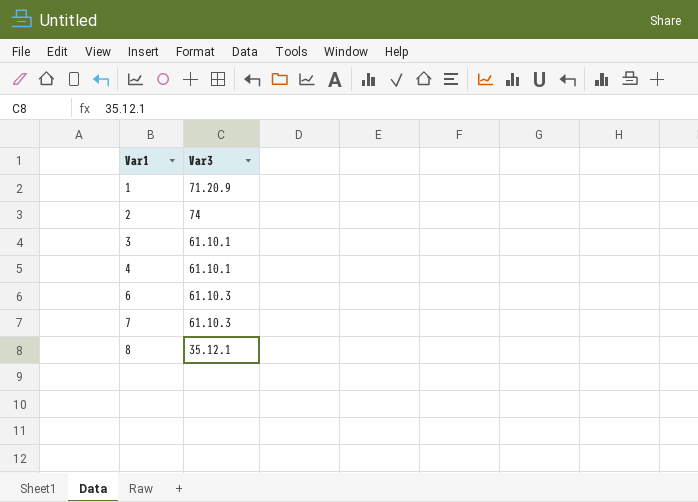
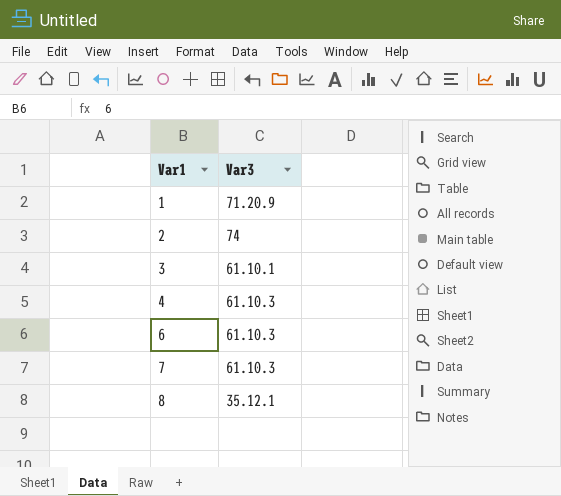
4 | Var3: 61.10.1 -> 61.10.3

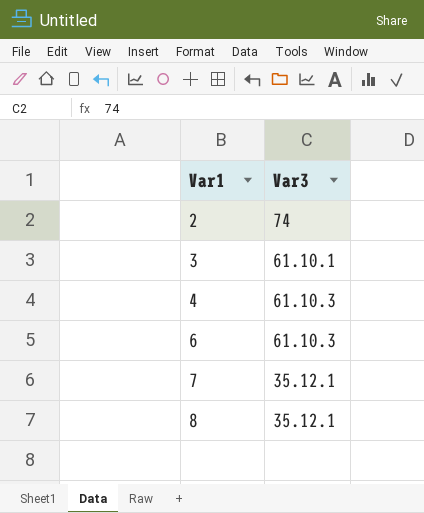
row 1: 71.20.9 -> none
7 | Var3: 61.10.3 -> 35.12.1

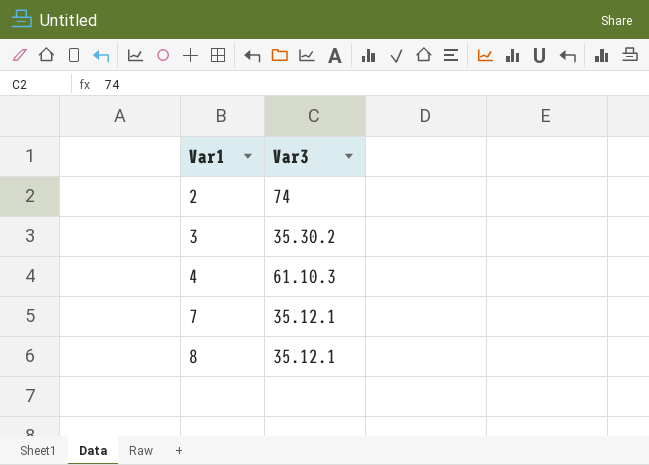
row 6: 61.10.3 -> none
3 | Var3: 61.10.1 -> 35.30.2

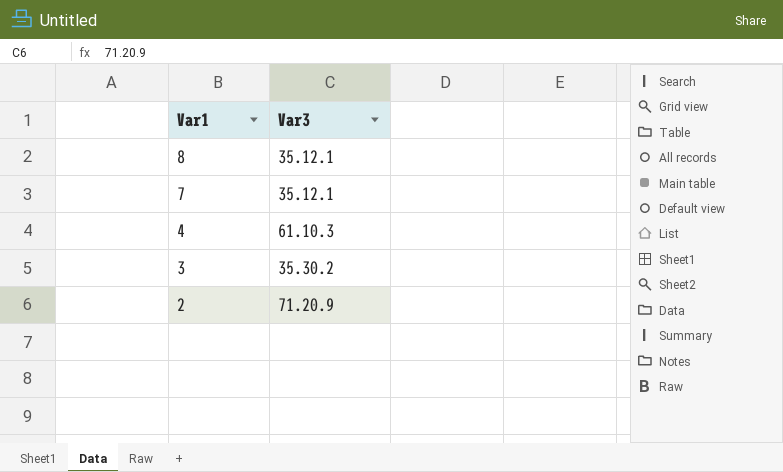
row order: Var1 ascending -> Var1 descending
2 | Var3: 74 -> 71.20.9

